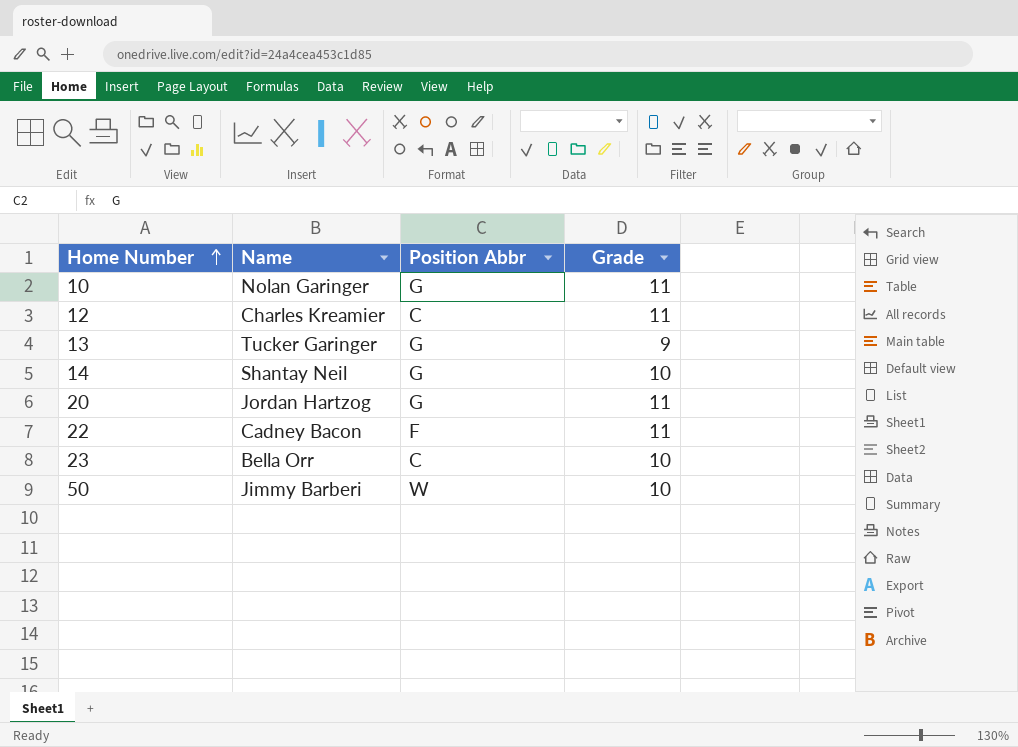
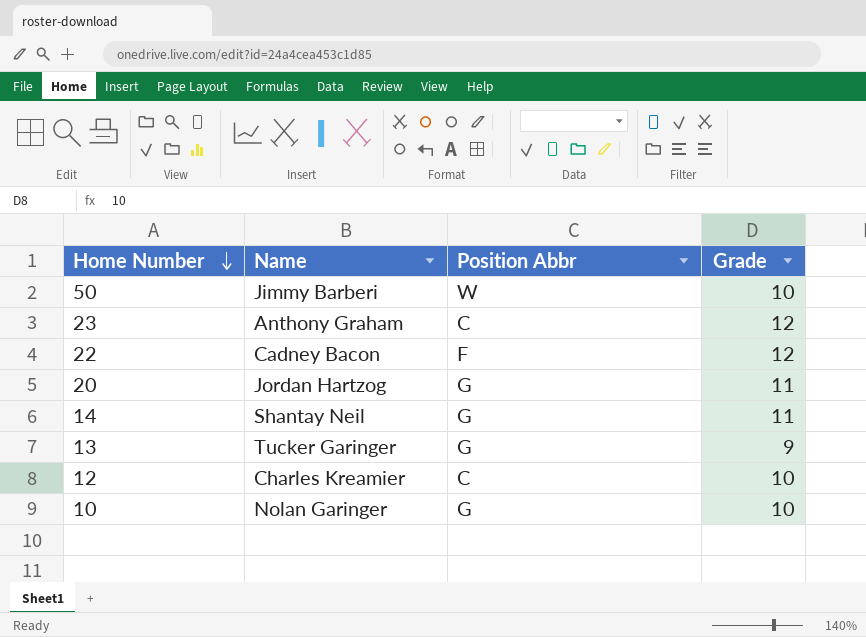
row order: Home Number ascending -> Home Number descending
23 | Name: Bella Orr -> Anthony Graham
23 | Grade: 10 -> 12
22 | Grade: 11 -> 12
14 | Grade: 10 -> 11
12 | Grade: 11 -> 10
10 | Grade: 11 -> 10

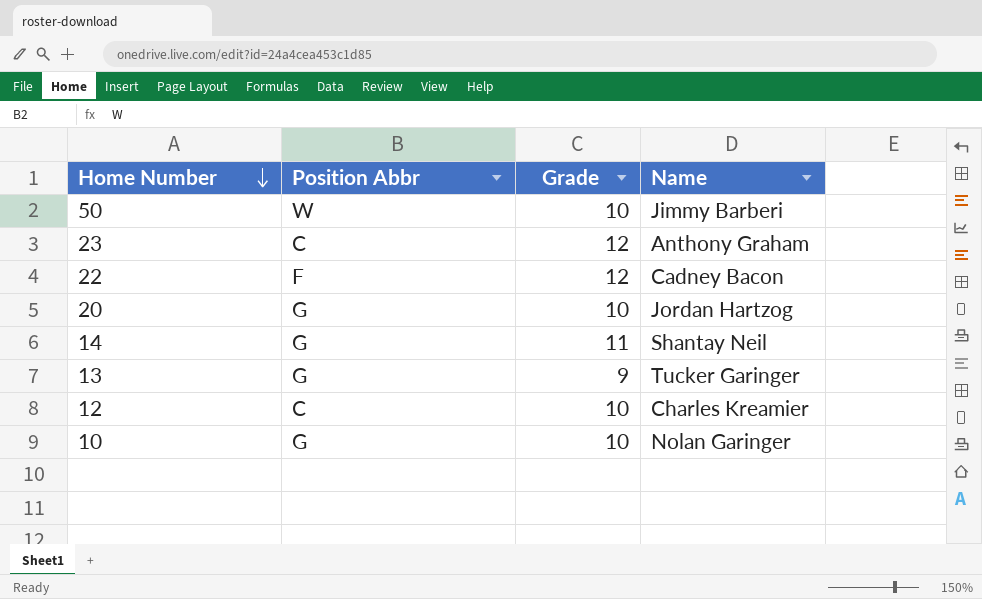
column Name | position: 2 -> 4
20 | Grade: 11 -> 10

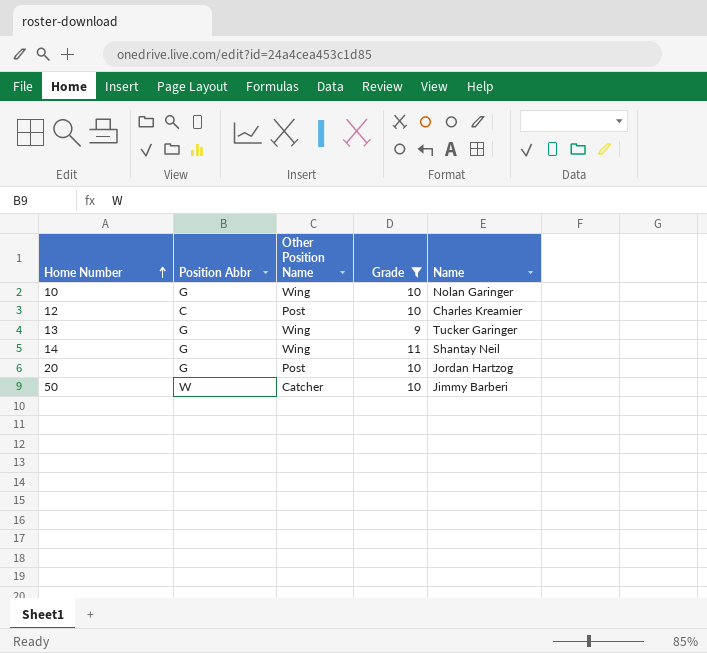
filter: none -> Grade != 12
row order: Home Number descending -> Home Number ascending
column Other Position Name | position: none -> 3

